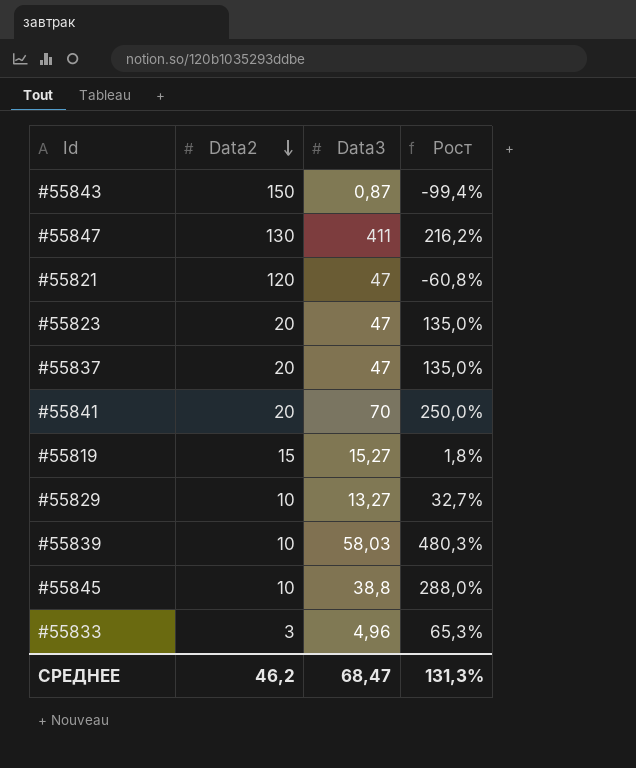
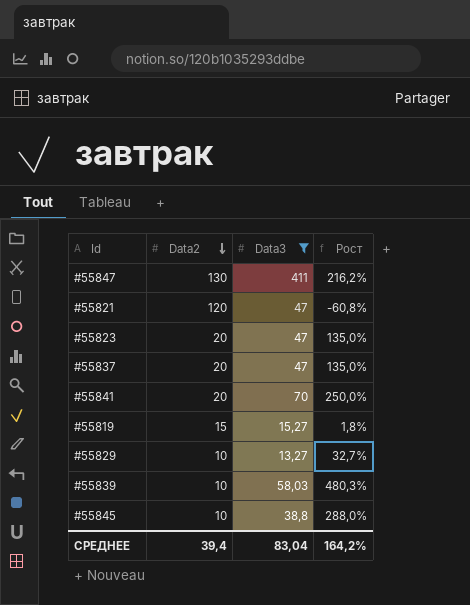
filter: none -> Data3 >= 13,27
СРЕДНЕЕ | Data2: 46,2 -> 39,4
СРЕДНЕЕ | Data3: 68,47 -> 83,04
СРЕДНЕЕ | Рост: 131,3% -> 164,2%

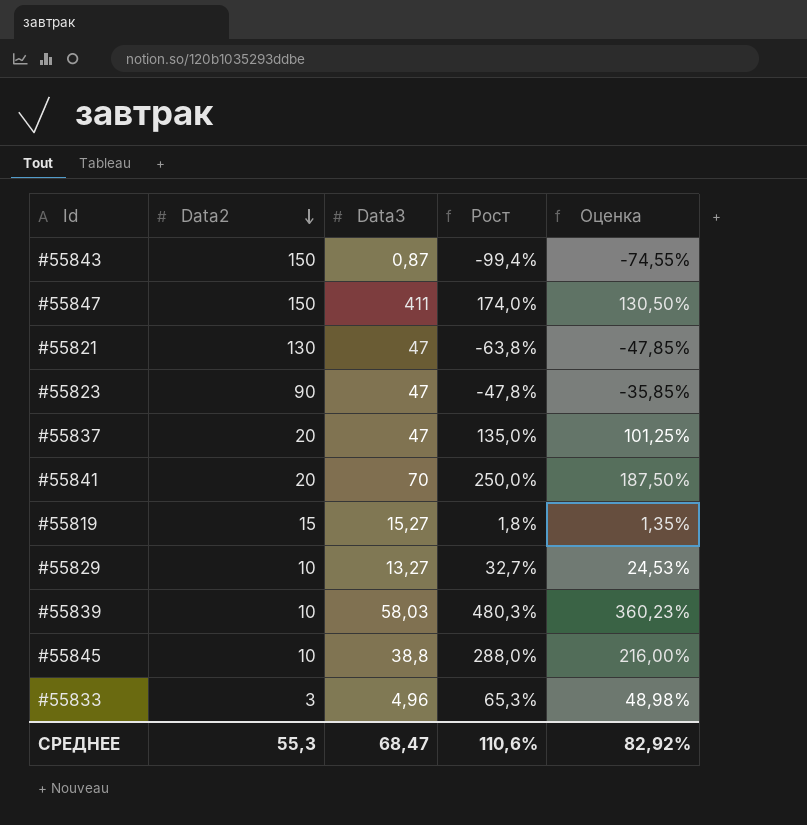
filter: Data3 >= 13,27 -> none
column Оценка | formula: none -> [Рост] * 0,75
#55847 | Data2: 130 -> 150
#55847 | Рост: 216,2% -> 174,0%
#55821 | Data2: 120 -> 130
#55821 | Рост: -60,8% -> -63,8%
#55823 | Data2: 20 -> 90
#55823 | Рост: 135,0% -> -47,8%
СРЕДНЕЕ | Data2: 39,4 -> 55,3
СРЕДНЕЕ | Data3: 83,04 -> 68,47
СРЕДНЕЕ | Рост: 164,2% -> 110,6%

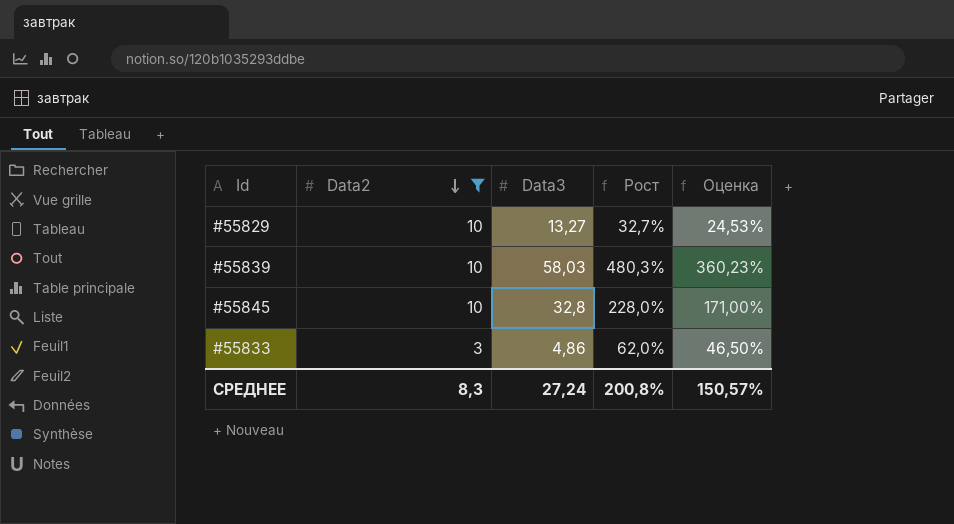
filter: none -> Data2 <= 10
#55845 | Data3: 38,8 -> 32,8
#55845 | Рост: 288,0% -> 228,0%
#55845 | Оценка: 216,00% -> 171,00%
#55833 | Data3: 4,96 -> 4,86
#55833 | Рост: 65,3% -> 62,0%
#55833 | Оценка: 48,98% -> 46,50%
СРЕДНЕЕ | Data2: 55,3 -> 8,3
СРЕДНЕЕ | Data3: 68,47 -> 27,24
СРЕДНЕЕ | Рост: 110,6% -> 200,8%
СРЕДНЕЕ | Оценка: 82,92% -> 150,57%

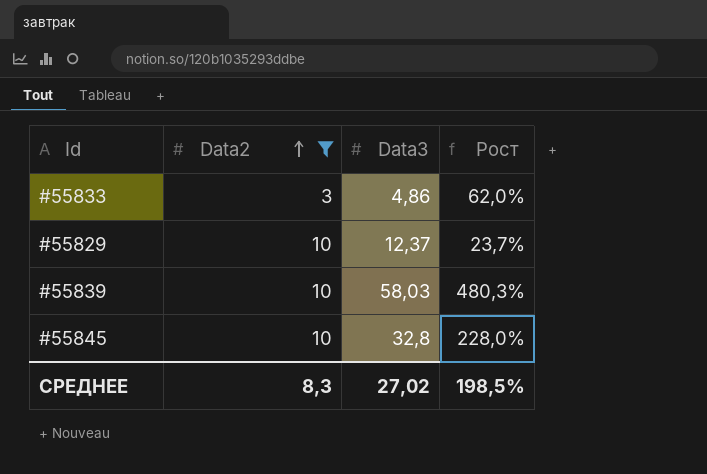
row order: Data2 descending -> Data2 ascending
column Оценка | formula: [Рост] * 0,75 -> none
#55829 | Data3: 13,27 -> 12,37
#55829 | Рост: 32,7% -> 23,7%
СРЕДНЕЕ | Data3: 27,24 -> 27,02
СРЕДНЕЕ | Рост: 200,8% -> 198,5%

